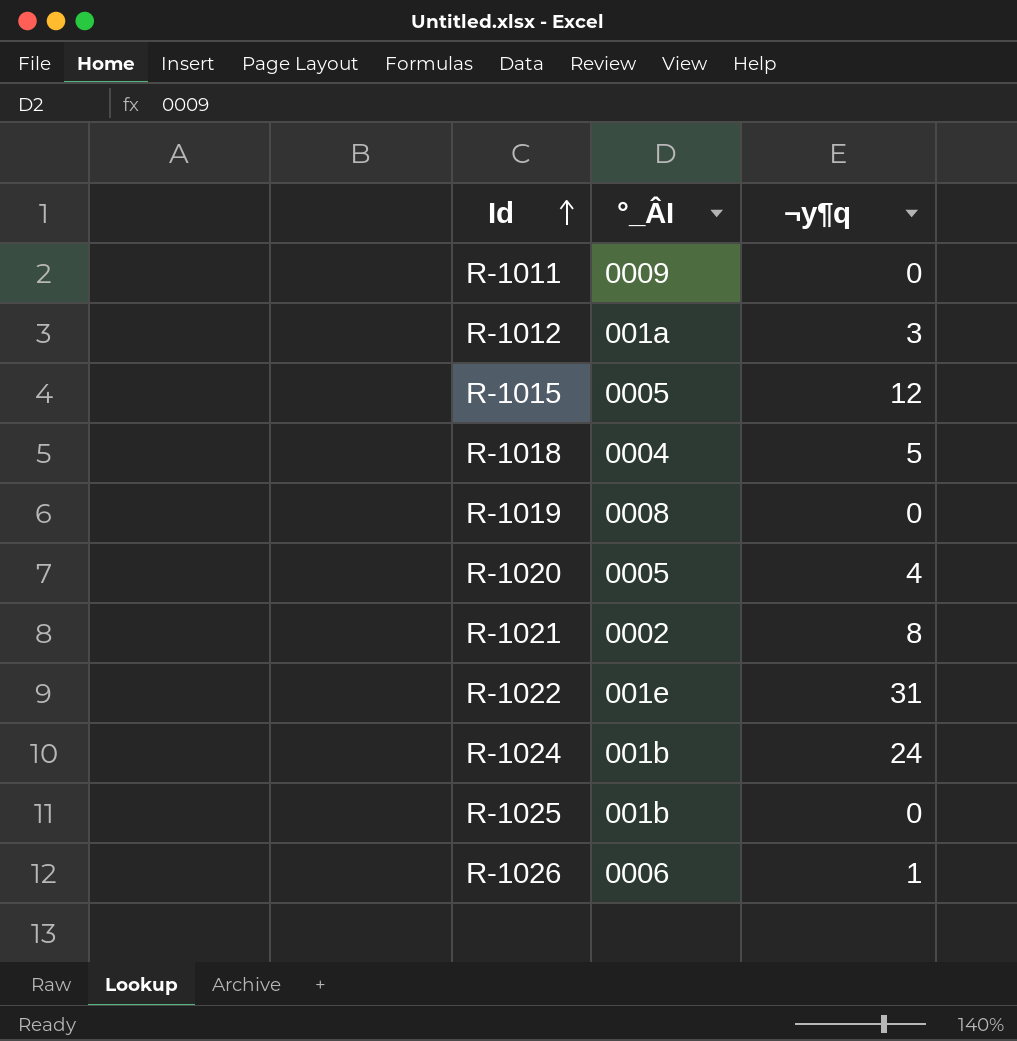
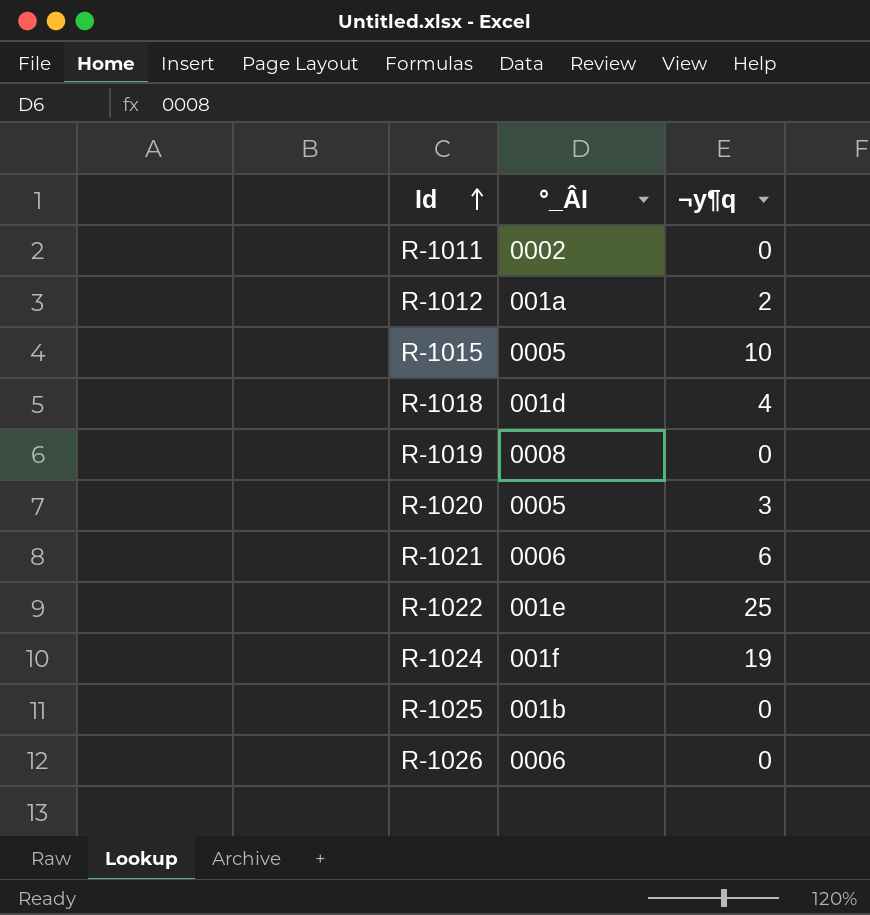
R-1011 | °_ÂI: 0009 -> 0002
R-1012 | ¬y¶q: 3 -> 2
R-1015 | ¬y¶q: 12 -> 10
R-1018 | °_ÂI: 0004 -> 001d
R-1018 | ¬y¶q: 5 -> 4
R-1020 | ¬y¶q: 4 -> 3
R-1021 | °_ÂI: 0002 -> 0006
R-1021 | ¬y¶q: 8 -> 6
R-1022 | ¬y¶q: 31 -> 25
R-1024 | °_ÂI: 001b -> 001f
R-1024 | ¬y¶q: 24 -> 19
R-1026 | ¬y¶q: 1 -> 0

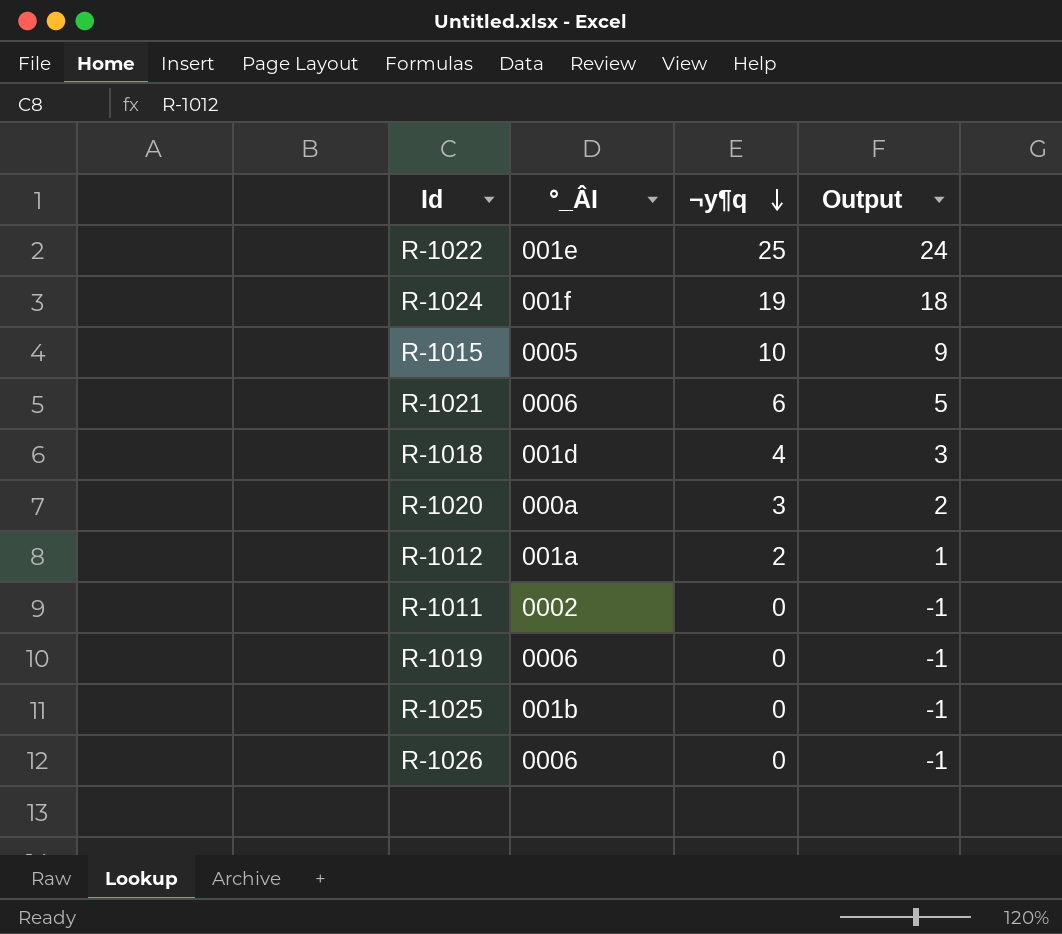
row order: Id ascending -> ¬y¶q descending
column Output | formula: none -> [¬y¶q] - 1
R-1020 | °_ÂI: 0005 -> 000a
R-1019 | °_ÂI: 0008 -> 0006

